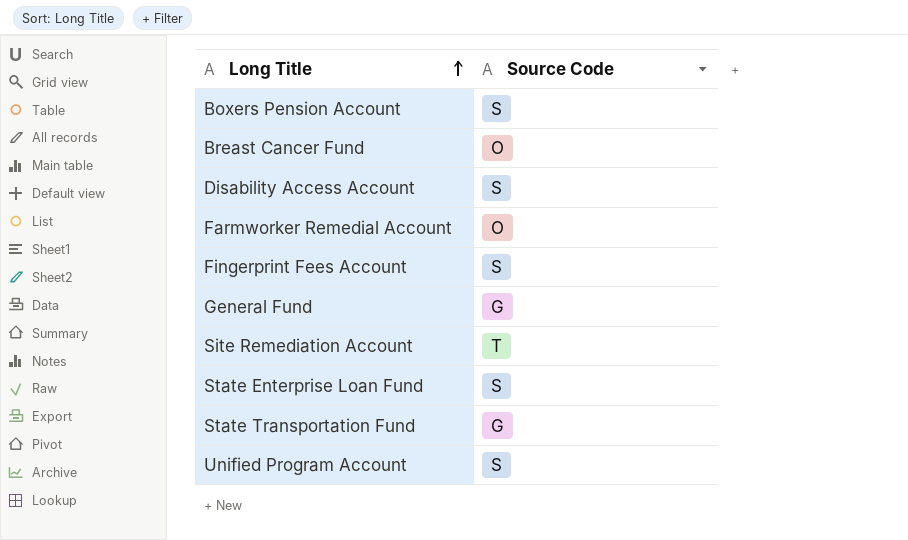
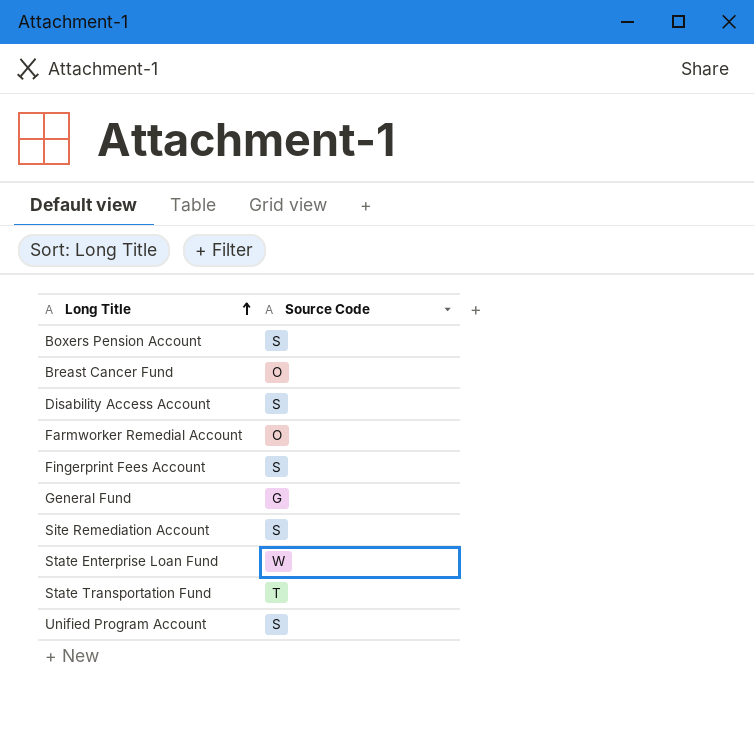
Site Remediation Account | Source Code: T -> S
State Enterprise Loan Fund | Source Code: S -> W
State Transportation Fund | Source Code: G -> T

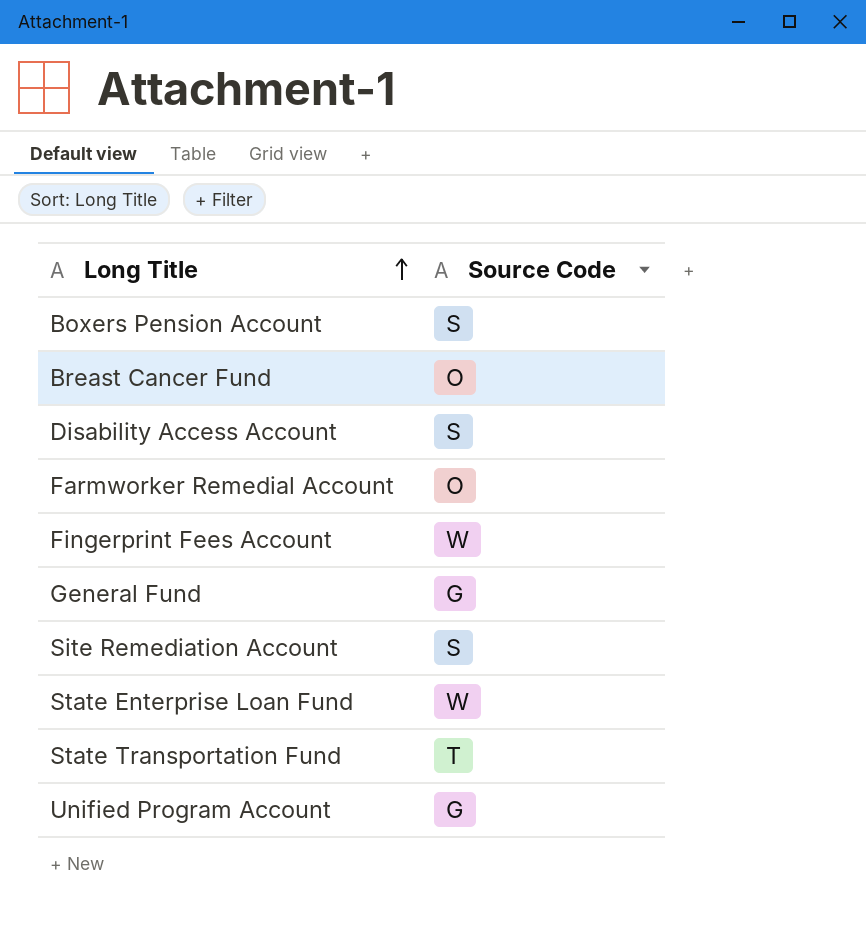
Fingerprint Fees Account | Source Code: S -> W
Unified Program Account | Source Code: S -> G

